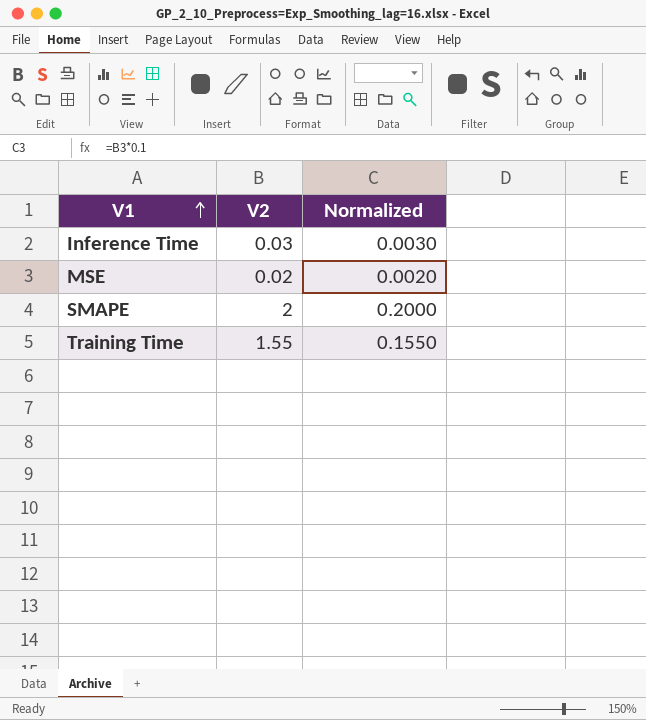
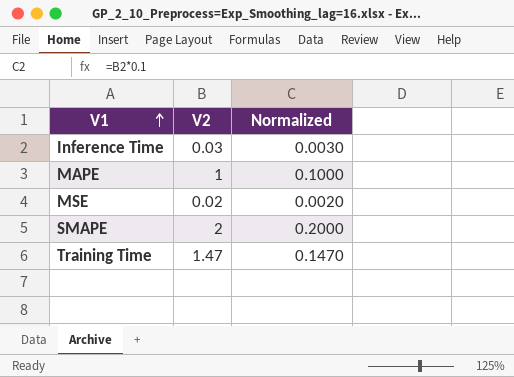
row MAPE: none -> 1 | 0.1000
Training Time | V2: 1.55 -> 1.47
Training Time | Normalized: 0.1550 -> 0.1470

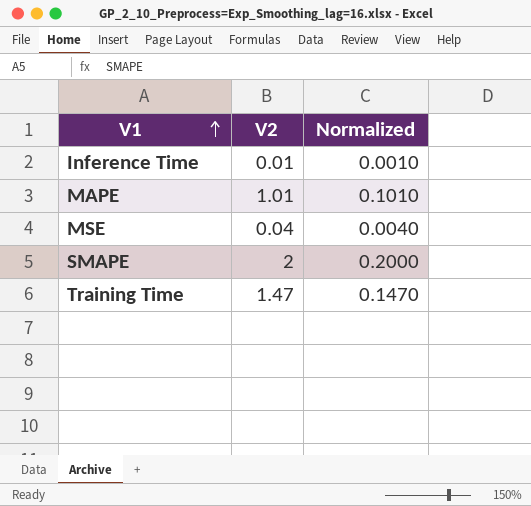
Inference Time | V2: 0.03 -> 0.01
Inference Time | Normalized: 0.0030 -> 0.0010
MAPE | V2: 1 -> 1.01
MAPE | Normalized: 0.1000 -> 0.1010
MSE | V2: 0.02 -> 0.04
MSE | Normalized: 0.0020 -> 0.0040

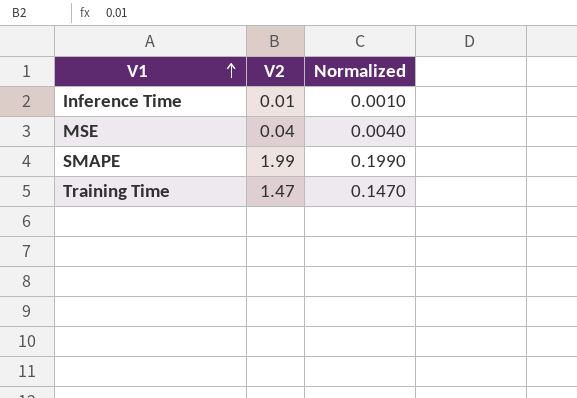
row MAPE: 1.01 | 0.1010 -> none
SMAPE | V2: 2 -> 1.99
SMAPE | Normalized: 0.2000 -> 0.1990

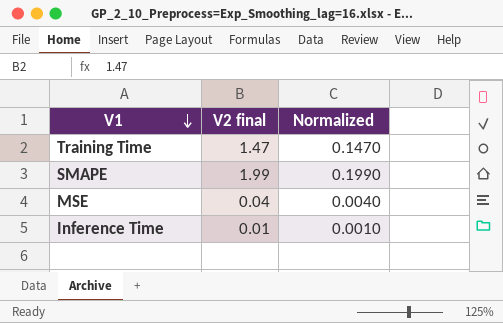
row order: V1 ascending -> V1 descending
column name: V2 -> V2 final

